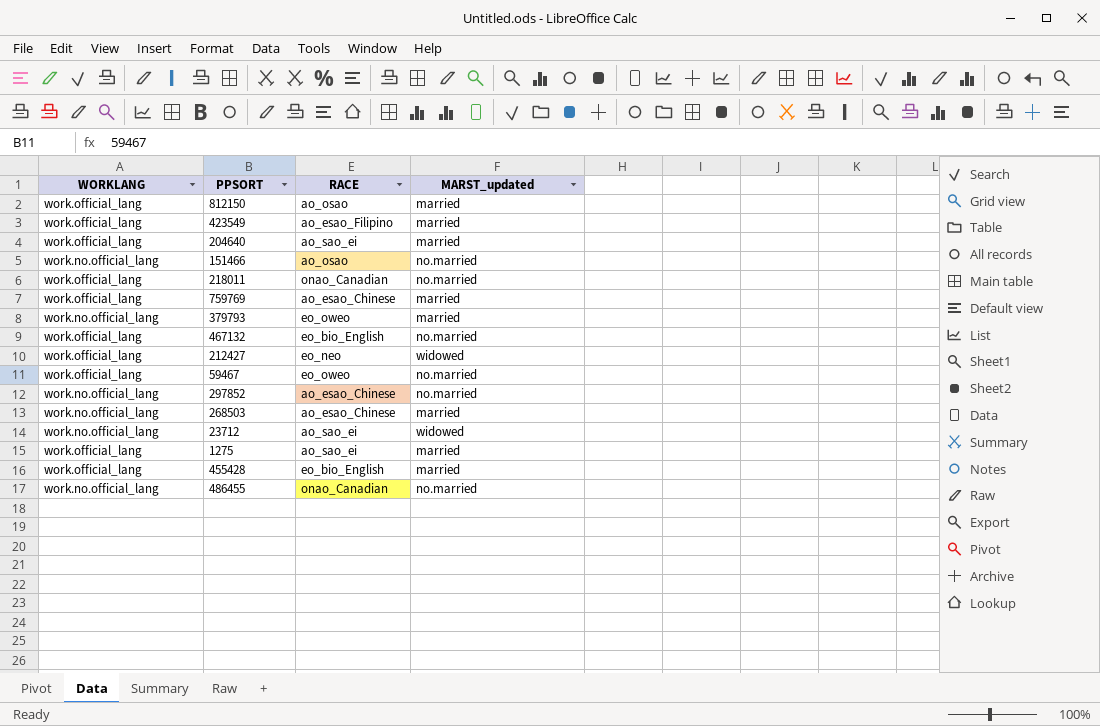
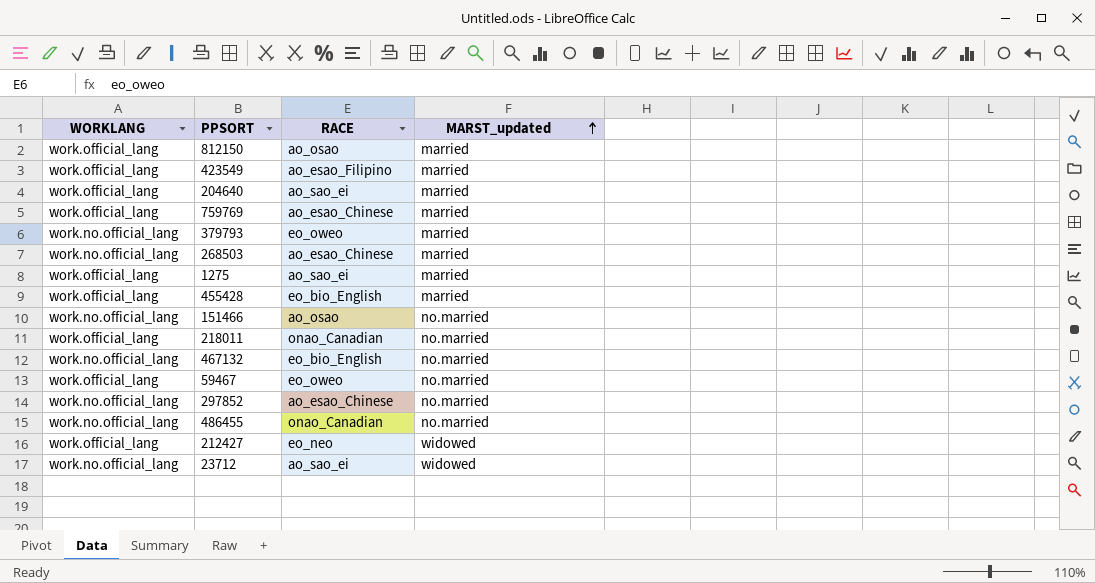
row order: none -> MARST_updated ascending
467132 | WORKLANG: work.official_lang -> work.no.official_lang

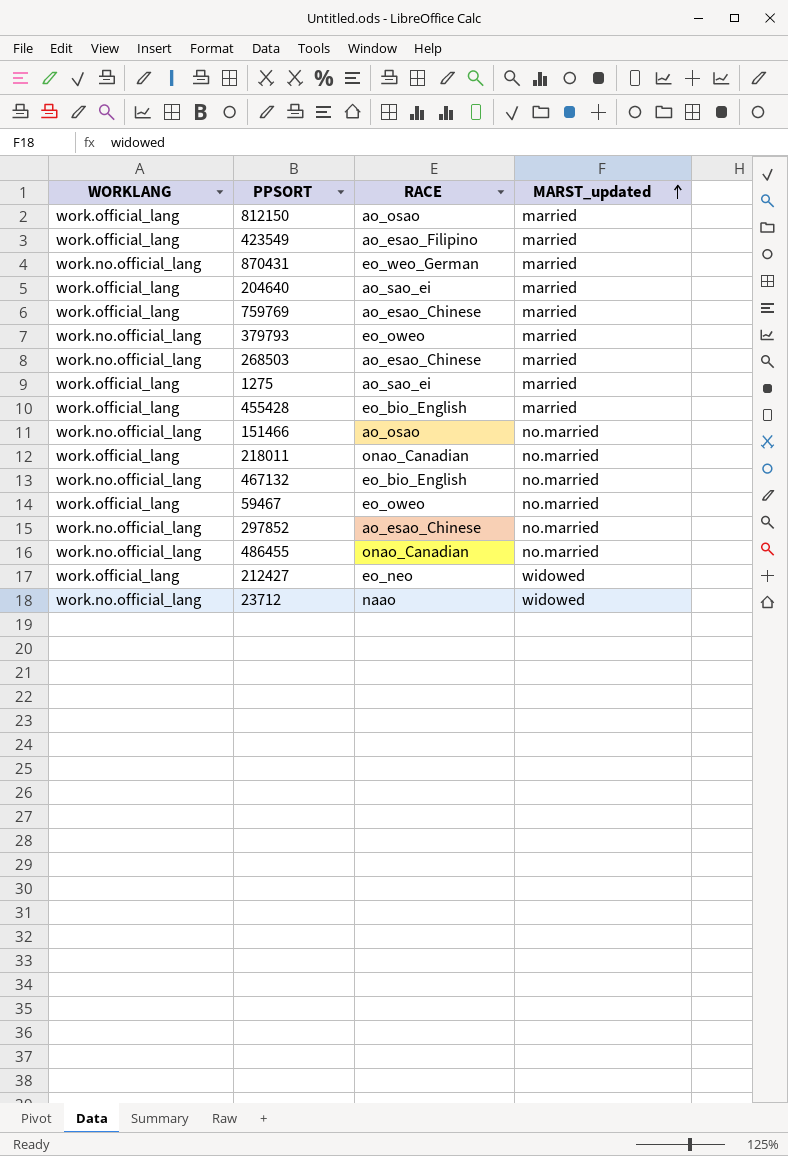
row 870431: none -> work.no.official_lang | eo_weo_German | married
23712 | RACE: ao_sao_ei -> naao

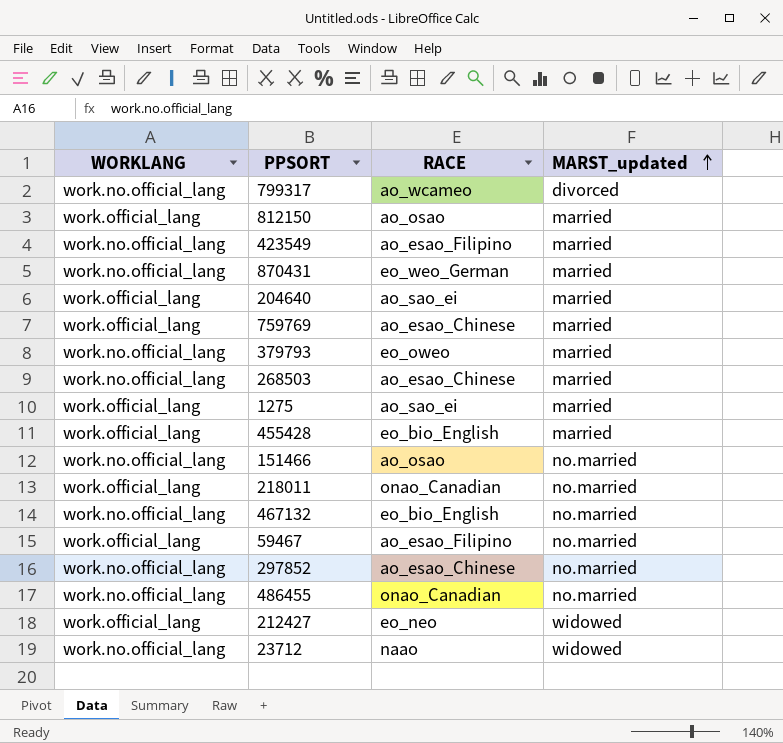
row 799317: none -> work.no.official_lang | ao_wcameo | divorced
423549 | WORKLANG: work.official_lang -> work.no.official_lang
59467 | RACE: eo_oweo -> ao_esao_Filipino

